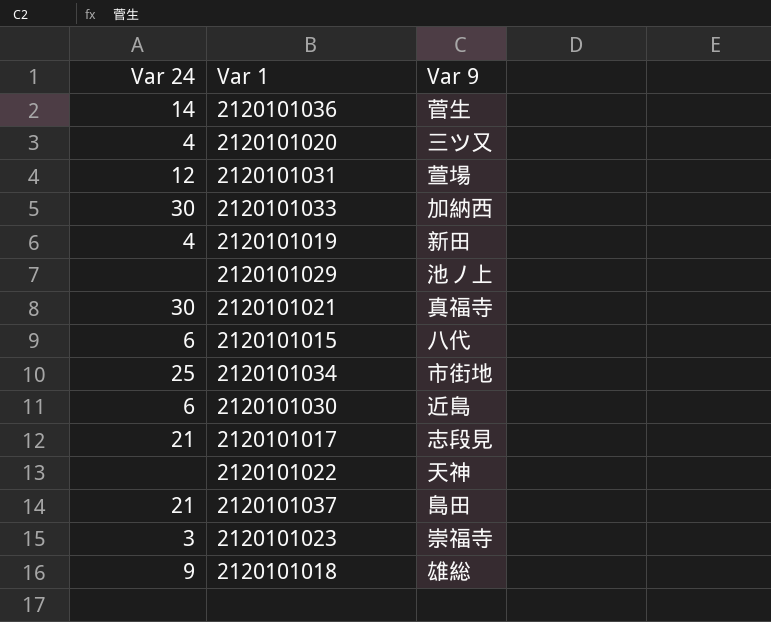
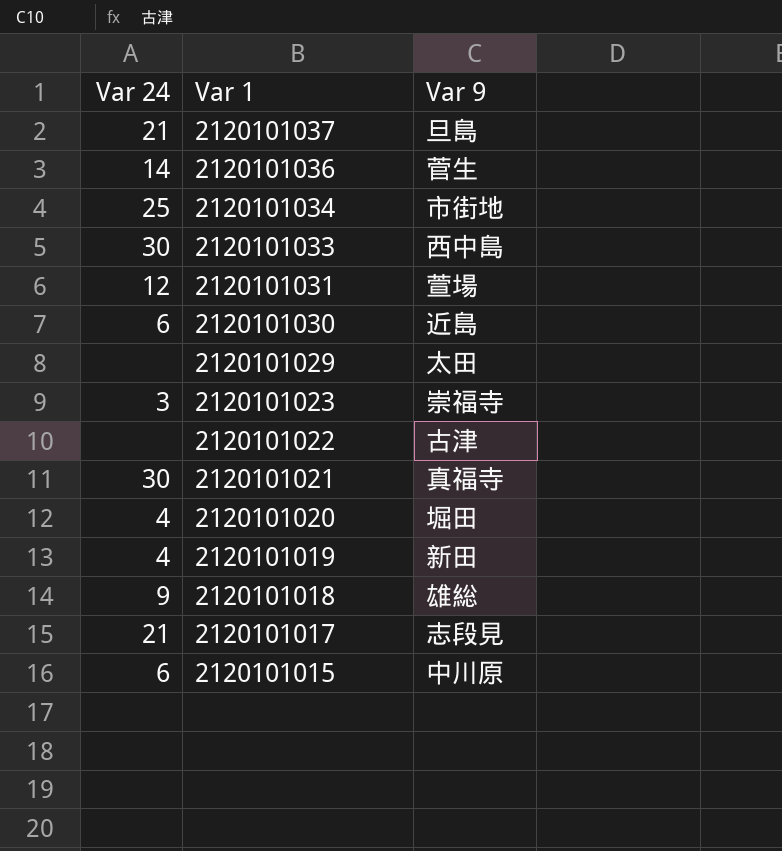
row order: none -> Var 1 descending
2120101037 | Var 9: 島田 -> 旦島
2120101033 | Var 9: 加納西 -> 西中島
2120101029 | Var 9: 池ノ上 -> 太田
2120101022 | Var 9: 天神 -> 古津
2120101020 | Var 9: 三ツ又 -> 堀田
2120101015 | Var 9: 八代 -> 中川原

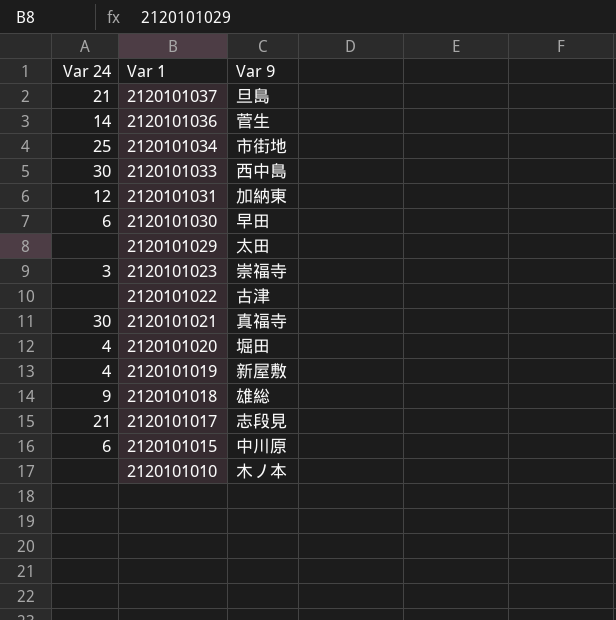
2120101031 | Var 9: 萱場 -> 加納東
2120101030 | Var 9: 近島 -> 早田
2120101019 | Var 9: 新田 -> 新屋敷
row 2120101010: none -> none | 木ノ本

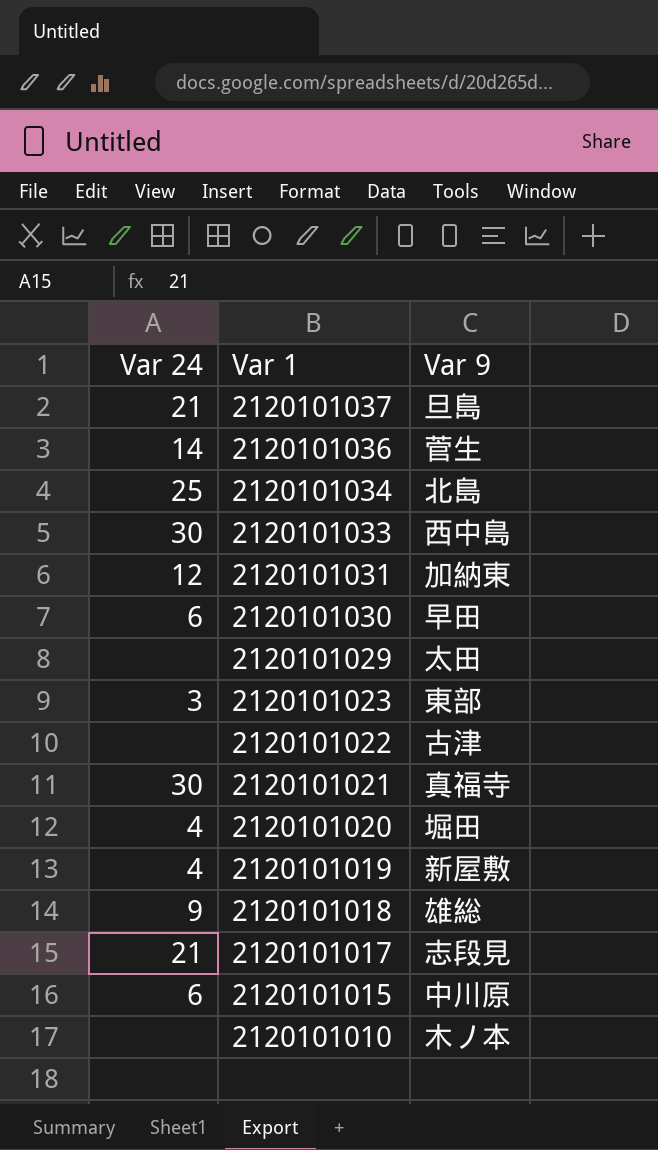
2120101034 | Var 9: 市街地 -> 北島
2120101023 | Var 9: 崇福寺 -> 東部

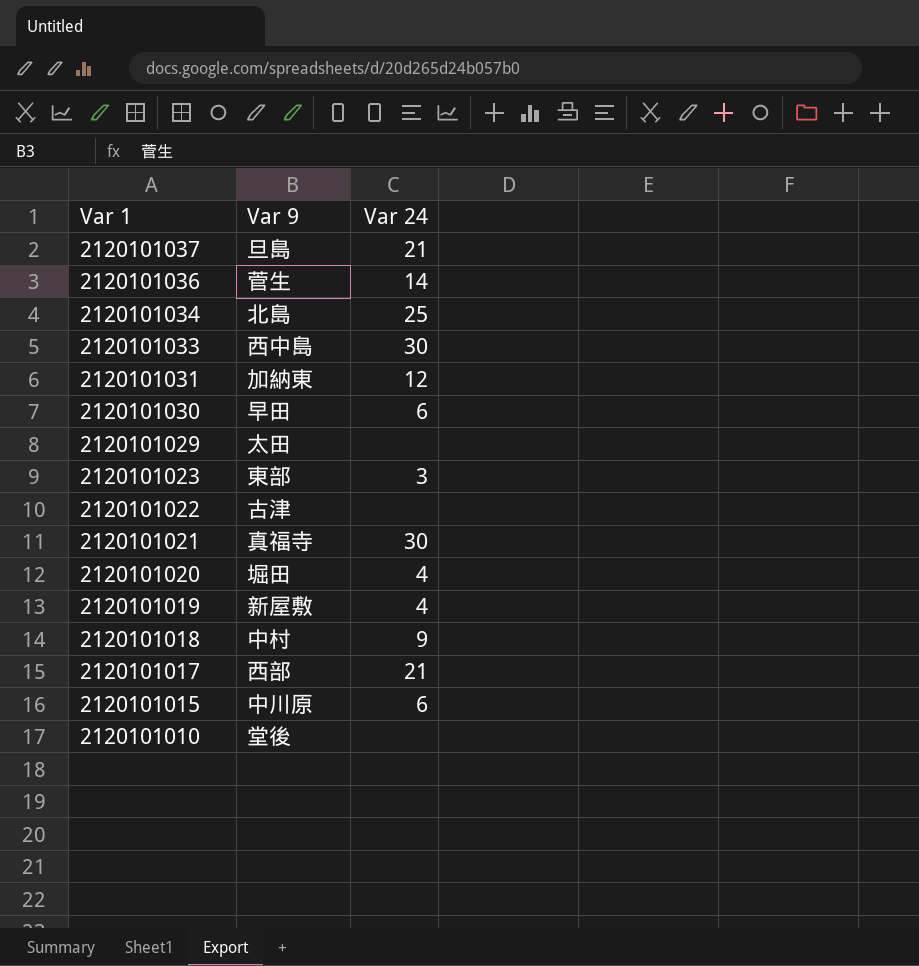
column Var 24 | position: 1 -> 3
2120101018 | Var 9: 雄総 -> 中村
2120101017 | Var 9: 志段見 -> 西部
2120101010 | Var 9: 木ノ本 -> 堂後

